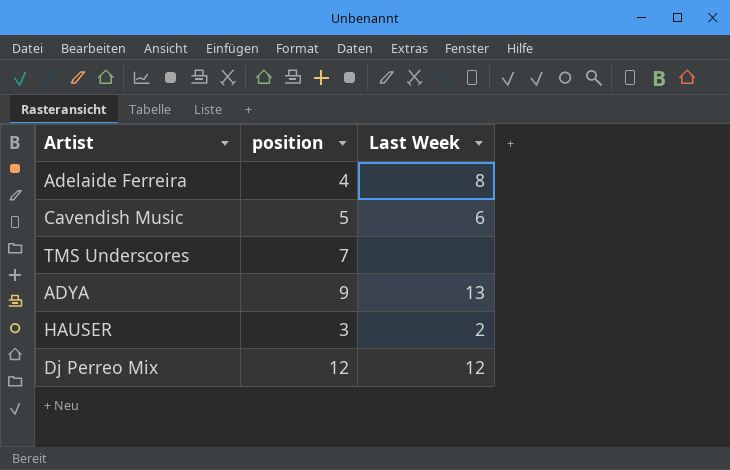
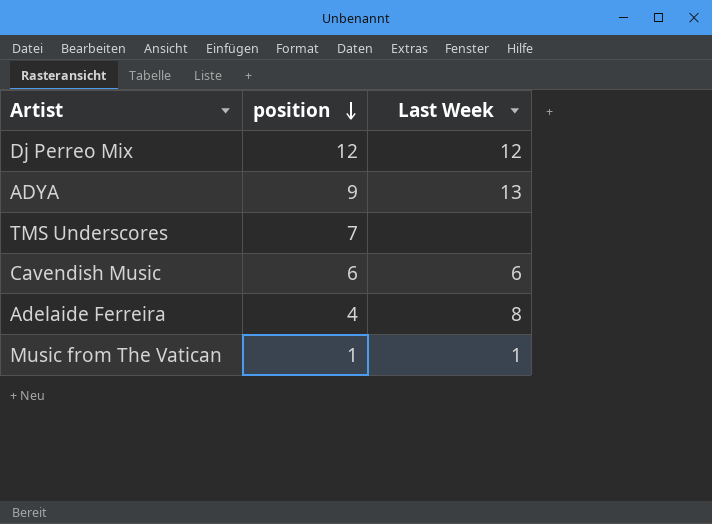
row order: none -> position descending
row HAUSER: 3 | 2 -> none
Cavendish Music | position: 5 -> 6
row Music from The Vatican: none -> 1 | 1

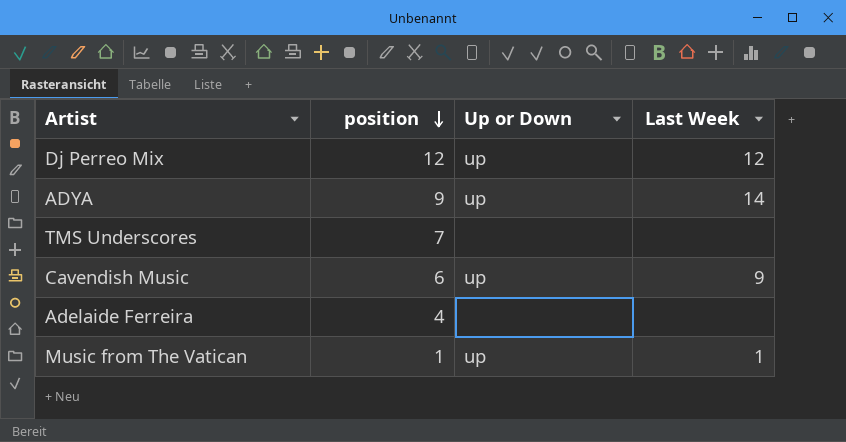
column Up or Down | position: none -> 3
ADYA | Last Week: 13 -> 14
Cavendish Music | Last Week: 6 -> 9
Adelaide Ferreira | Last Week: 8 -> none

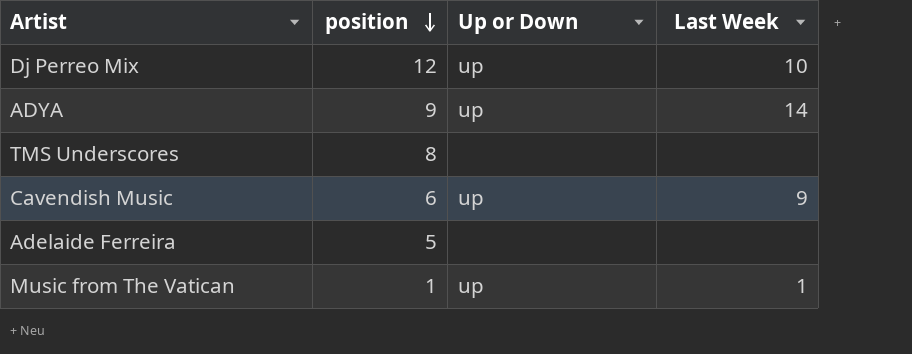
Dj Perreo Mix | Last Week: 12 -> 10
TMS Underscores | position: 7 -> 8
Adelaide Ferreira | position: 4 -> 5

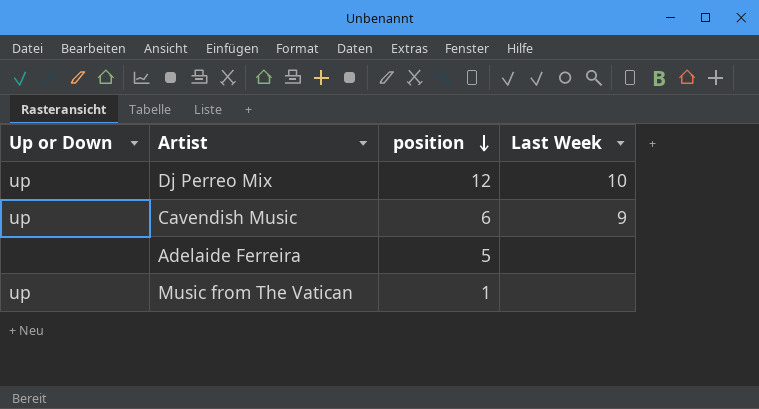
column Up or Down | position: 3 -> 1
row ADYA: 9 | up | 14 -> none
row TMS Underscores: 8 | none | none -> none
Music from The Vatican | Last Week: 1 -> none

